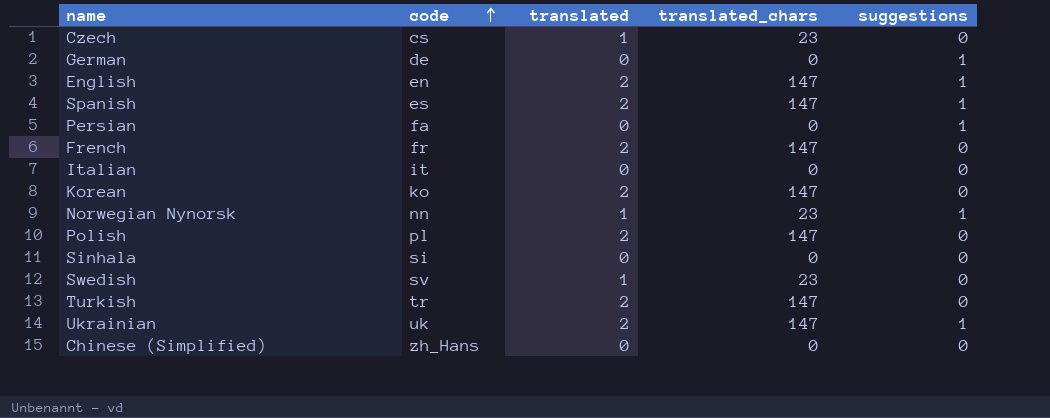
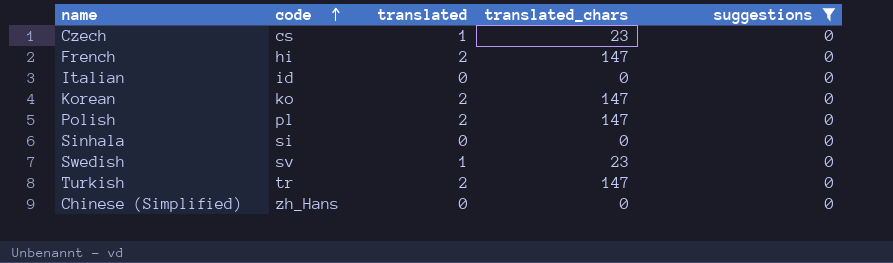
filter: none -> suggestions = 0
French | code: fr -> hi
Italian | code: it -> id

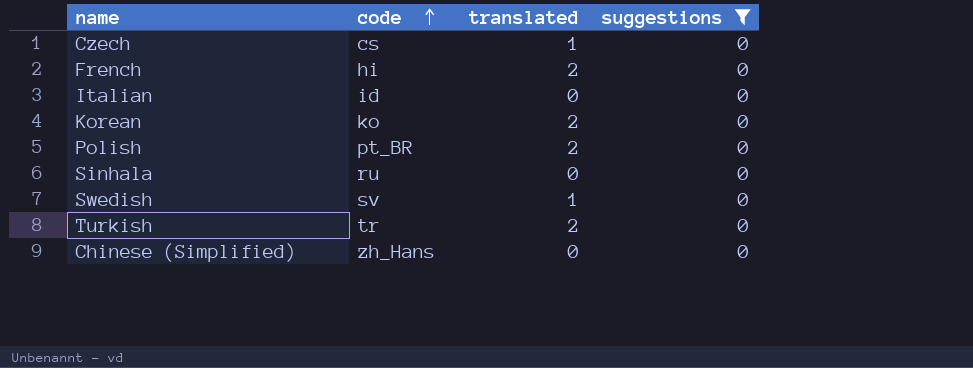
column translated_chars | position: 4 -> none
Polish | code: pl -> pt_BR
Sinhala | code: si -> ru

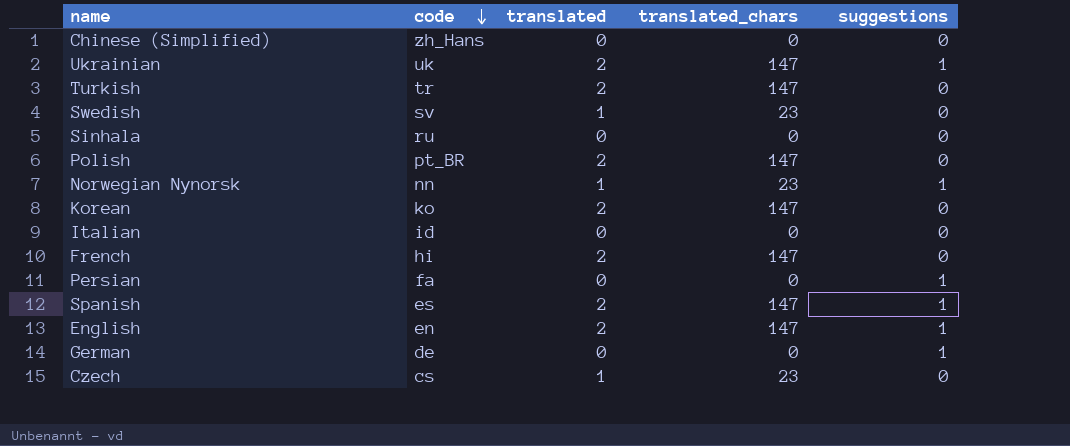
filter: suggestions = 0 -> none
row order: code ascending -> code descending
column translated_chars | position: none -> 4

